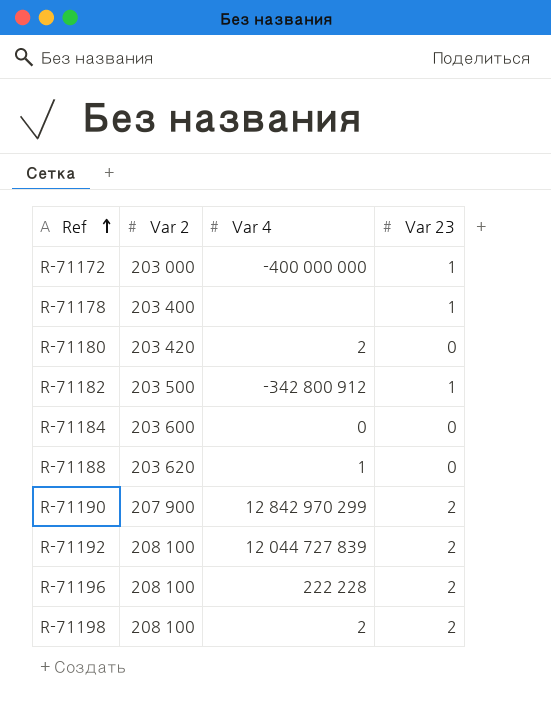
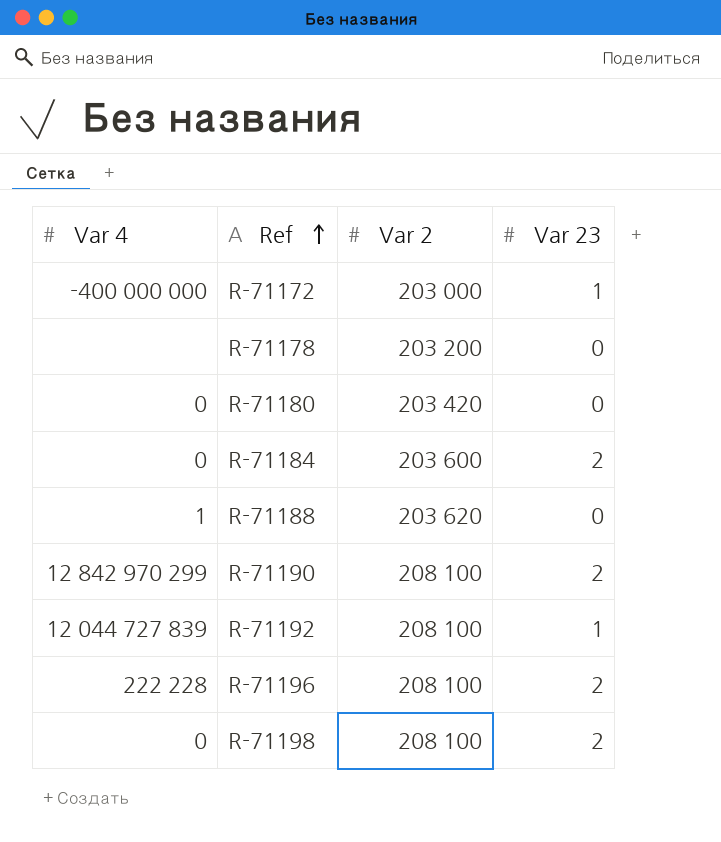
column Var 4 | position: 3 -> 1
row R-71182: 203 500 | -342 800 912 | 1 -> none
R-71178 | Var 2: 203 400 -> 203 200
R-71178 | Var 23: 1 -> 0
R-71180 | Var 4: 2 -> 0
R-71184 | Var 23: 0 -> 2
R-71190 | Var 2: 207 900 -> 208 100
R-71192 | Var 23: 2 -> 1
R-71198 | Var 4: 2 -> 0

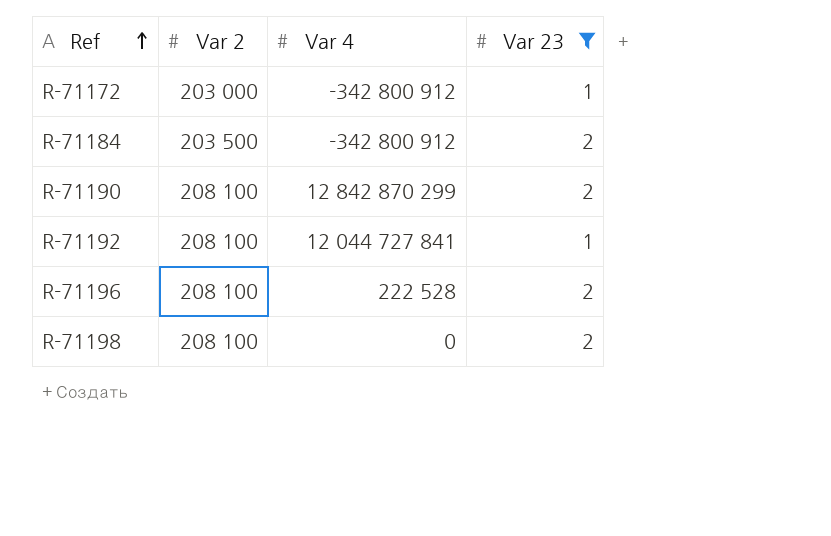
filter: none -> Var 23 != 0
column Var 4 | position: 1 -> 3
R-71172 | Var 4: -400 000 000 -> -342 800 912
R-71184 | Var 2: 203 600 -> 203 500
R-71184 | Var 4: 0 -> -342 800 912
R-71190 | Var 4: 12 842 970 299 -> 12 842 870 299
R-71192 | Var 4: 12 044 727 839 -> 12 044 727 841
R-71196 | Var 4: 222 228 -> 222 528

